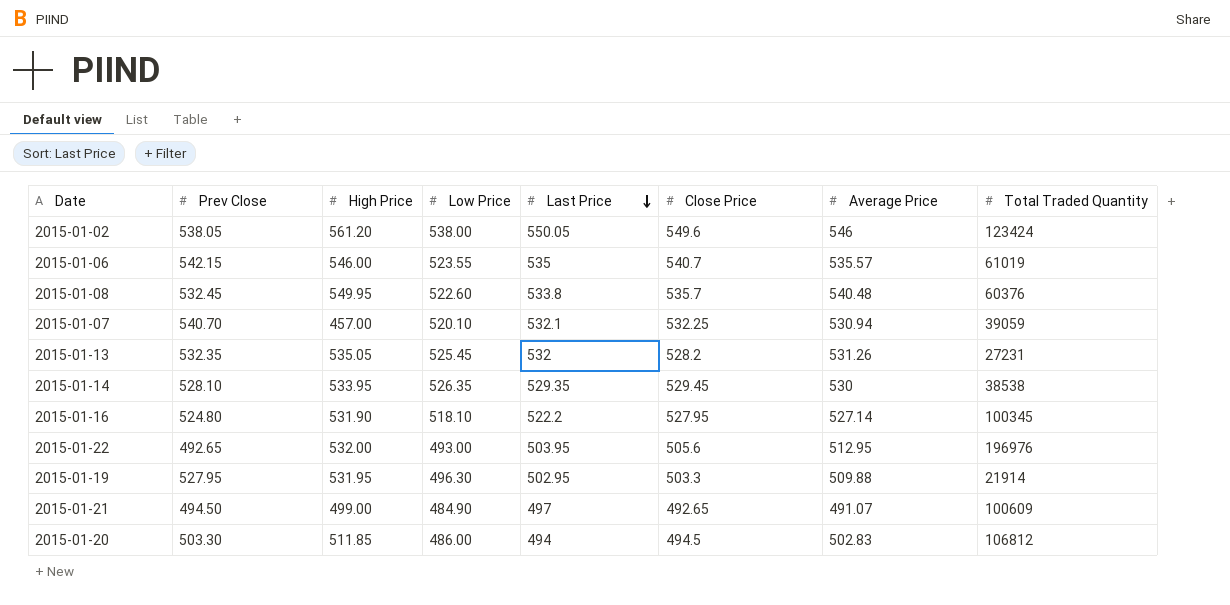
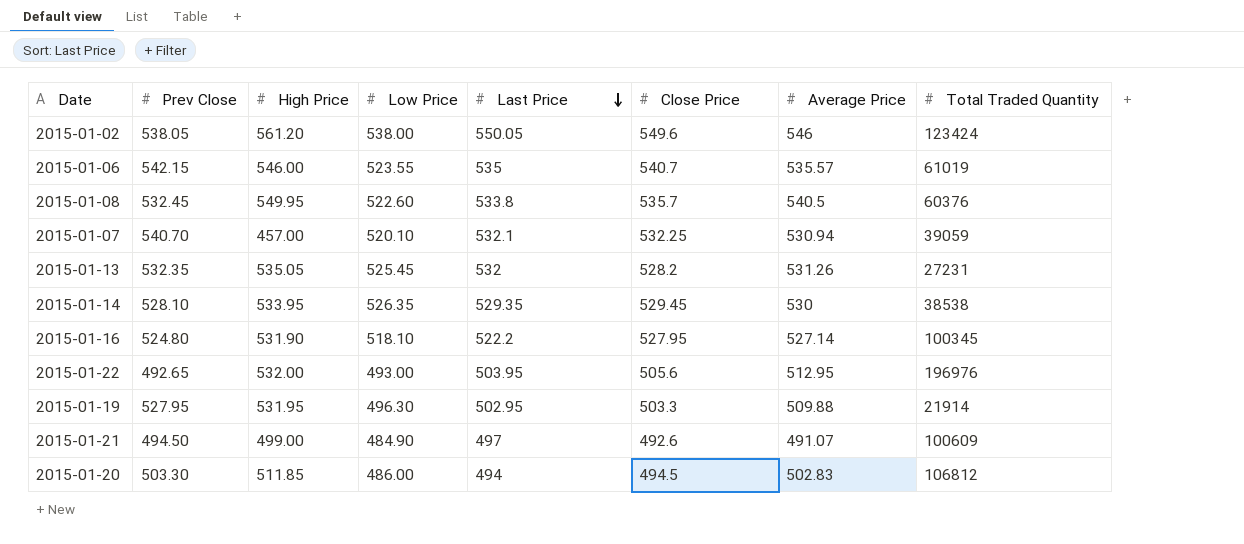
2015-01-08 | Average Price: 540.48 -> 540.5
2015-01-21 | Close Price: 492.65 -> 492.6

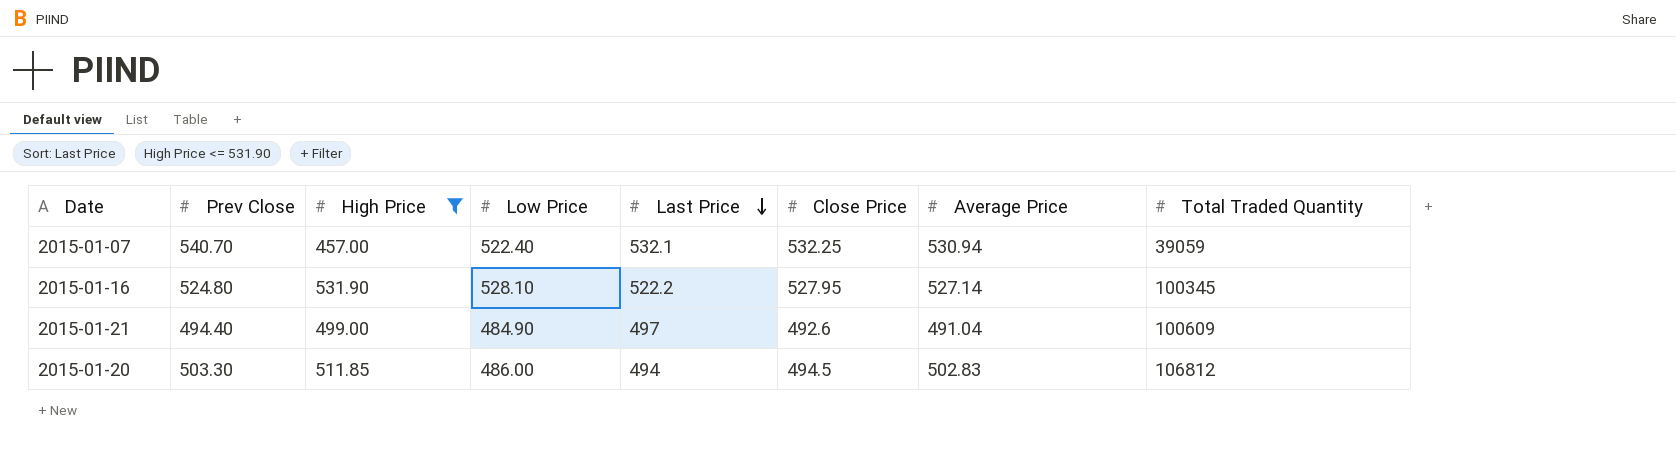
filter: none -> High Price <= 531.90
2015-01-07 | Low Price: 520.10 -> 522.40
2015-01-16 | Low Price: 518.10 -> 528.10
2015-01-21 | Prev Close: 494.50 -> 494.40
2015-01-21 | Average Price: 491.07 -> 491.04

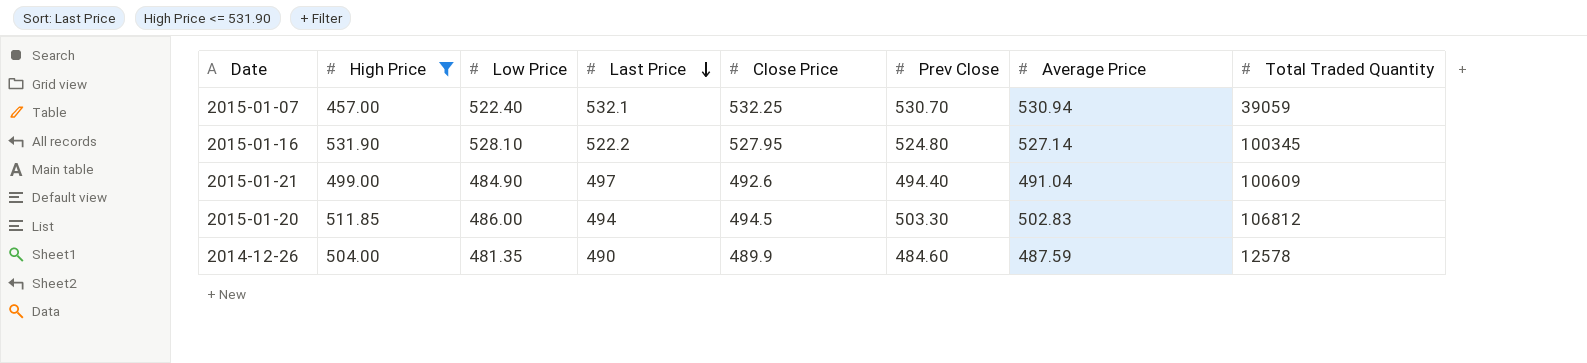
column Prev Close | position: 2 -> 6
2015-01-07 | Prev Close: 540.70 -> 530.70
row 2014-12-26: none -> 504.00 | 481.35 | 490 | 489.9 | 484.60 | 487.59 | 12578

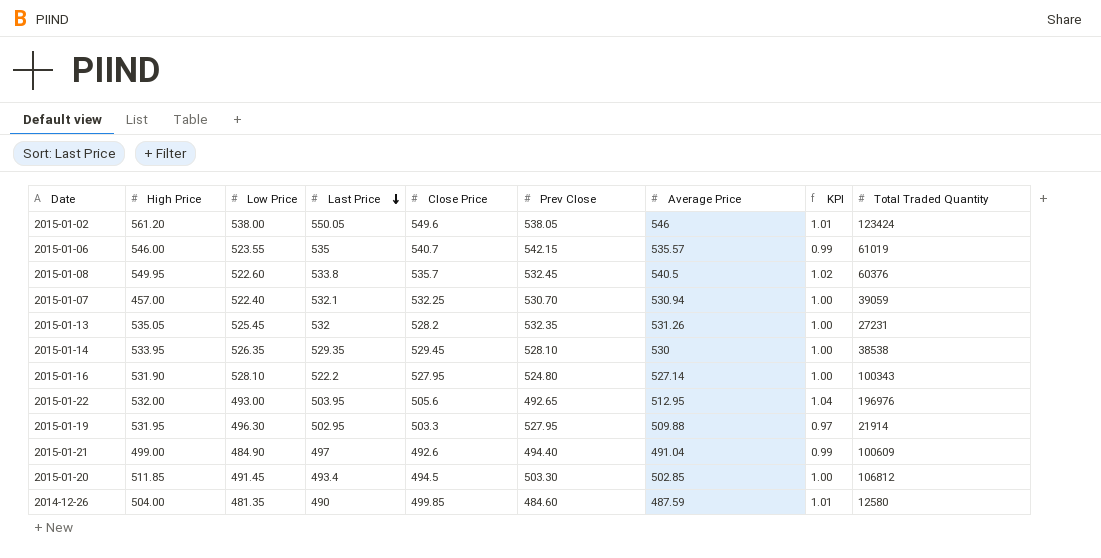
filter: High Price <= 531.90 -> none
column KPI | formula: none -> [Average Price] / [Prev Close]
2015-01-16 | Total Traded Quantity: 100345 -> 100343
2015-01-20 | Low Price: 486.00 -> 491.45
2015-01-20 | Last Price: 494 -> 493.4
2015-01-20 | Average Price: 502.83 -> 502.85
2014-12-26 | Close Price: 489.9 -> 499.85
2014-12-26 | Total Traded Quantity: 12578 -> 12580

